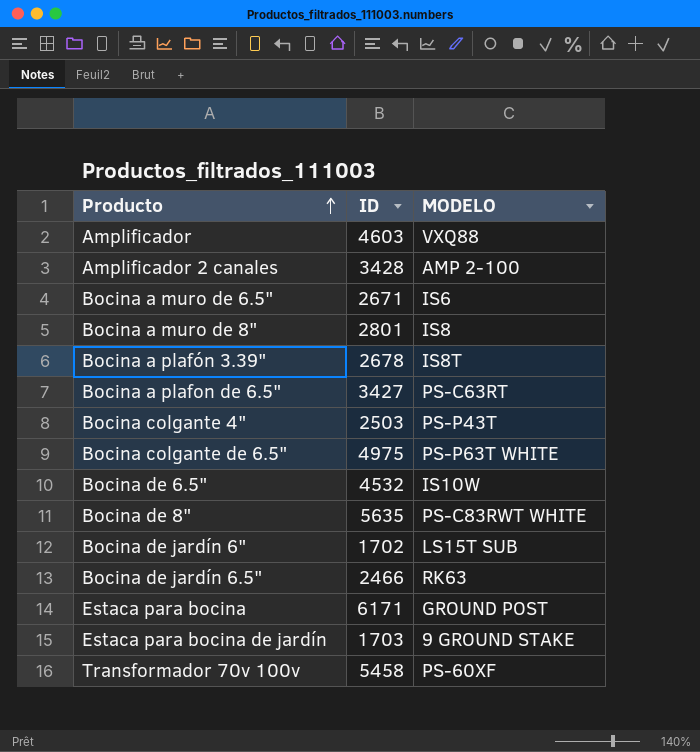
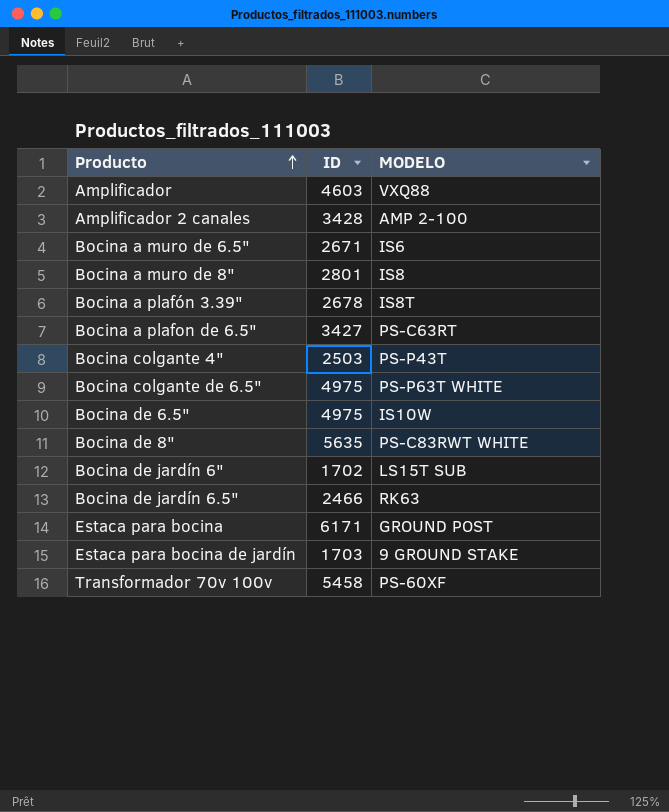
Bocina de 6.5" | ID: 4532 -> 4975

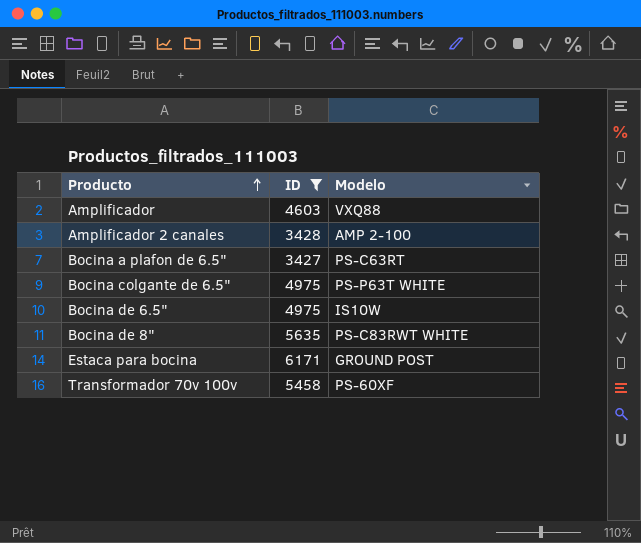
filter: none -> ID >= 3427
column name: MODELO -> Modelo

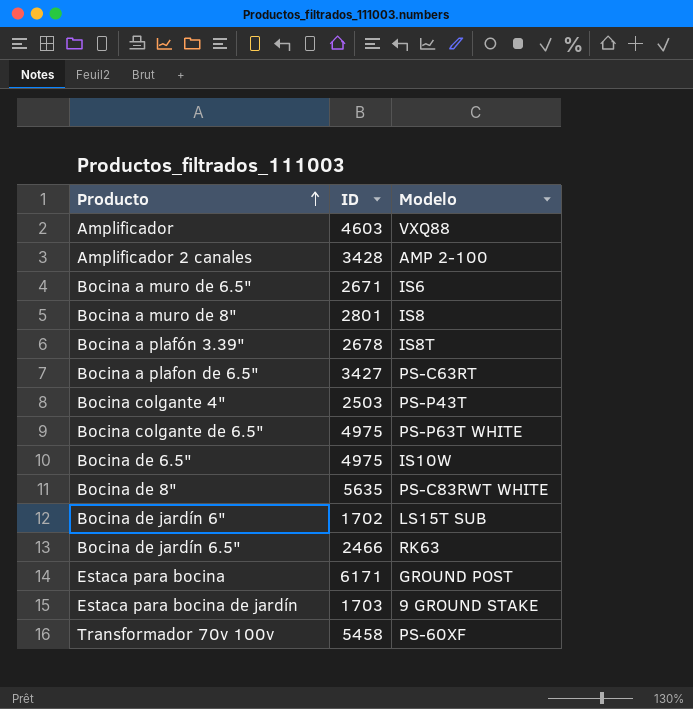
filter: ID >= 3427 -> none

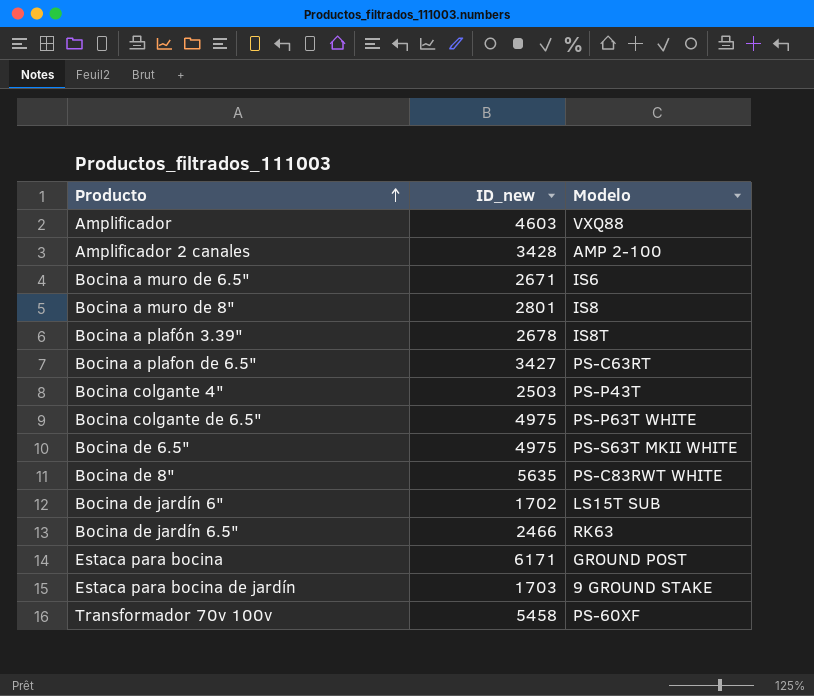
column name: ID -> ID_new
Bocina de 6.5" | Modelo: IS10W -> PS-S63T MKII WHITE

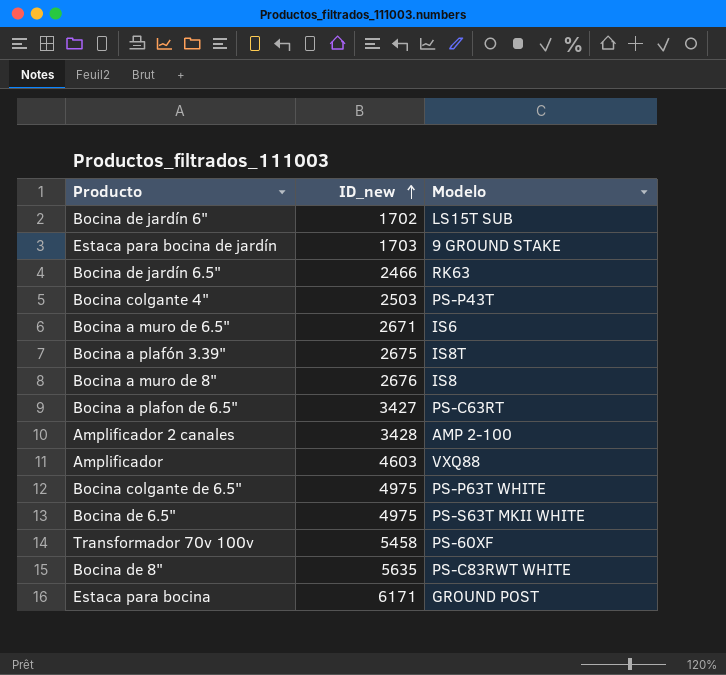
row order: Producto ascending -> ID_new ascending
Bocina a plafón 3.39" | ID_new: 2678 -> 2675
Bocina a muro de 8" | ID_new: 2801 -> 2676

